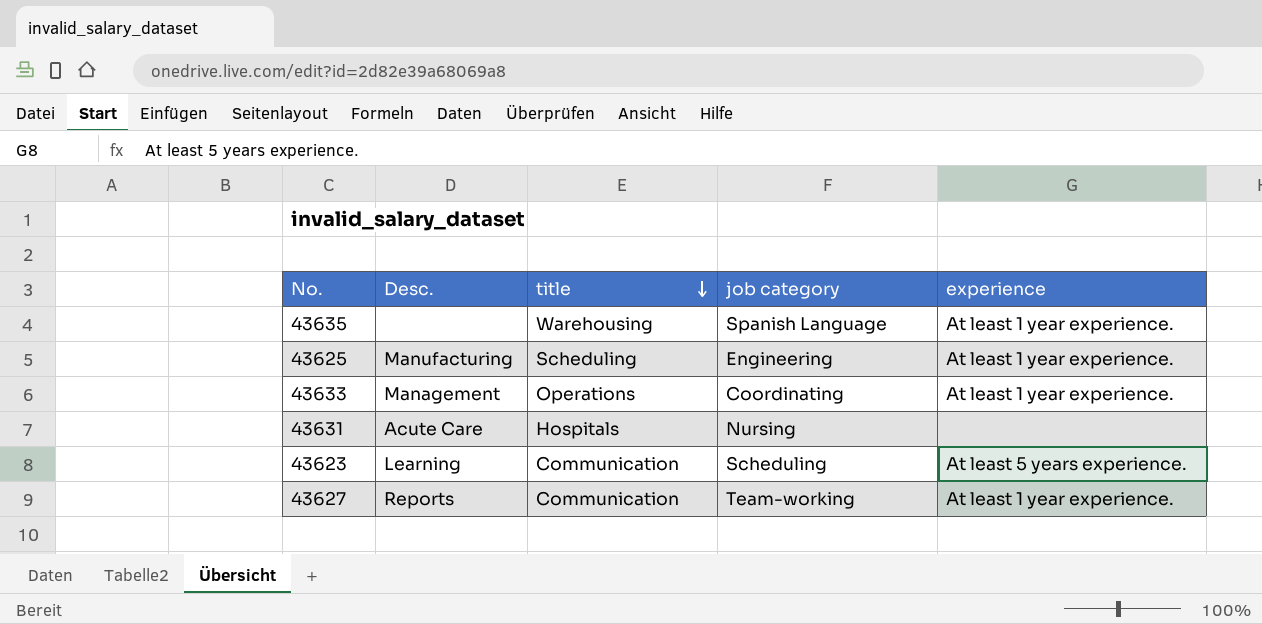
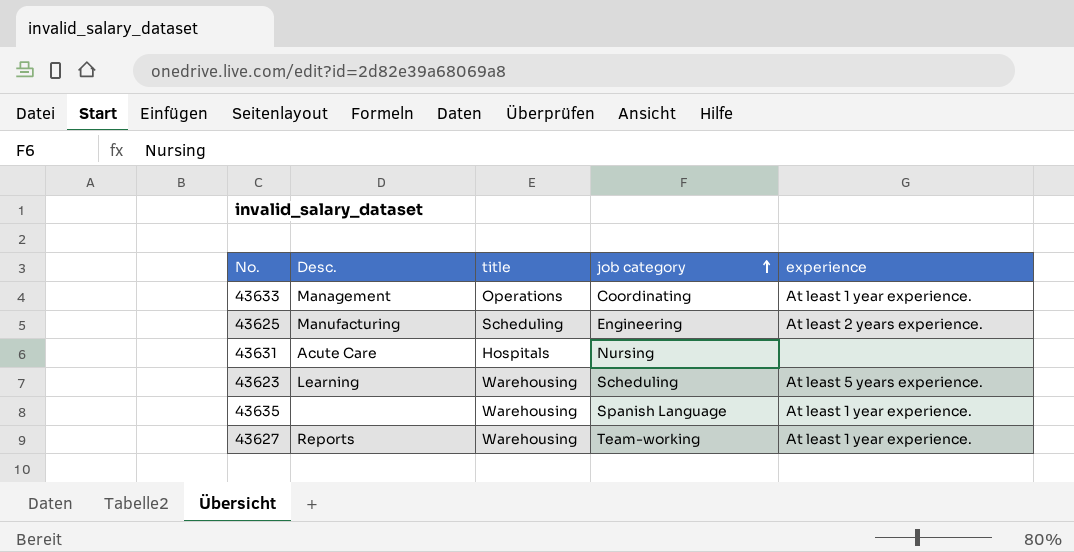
row order: title descending -> job category ascending
43625 | experience: At least 1 year experience. -> At least 2 years experience.
43623 | title: Communication -> Warehousing
43627 | title: Communication -> Warehousing

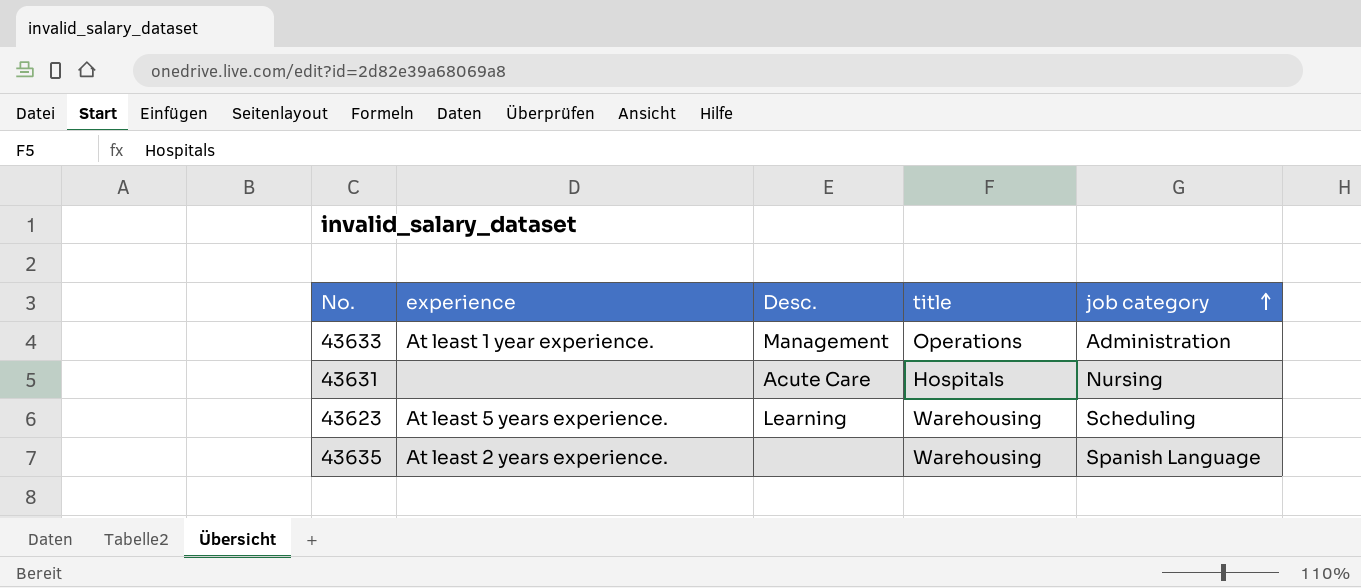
column experience | position: 5 -> 2
row 43625: Manufacturing | Scheduling | Engineering | At least 2 years experience. -> none
row 43627: Reports | Warehousing | Team-working | At least 1 year experience. -> none
43633 | job category: Coordinating -> Administration
43635 | experience: At least 1 year experience. -> At least 2 years experience.

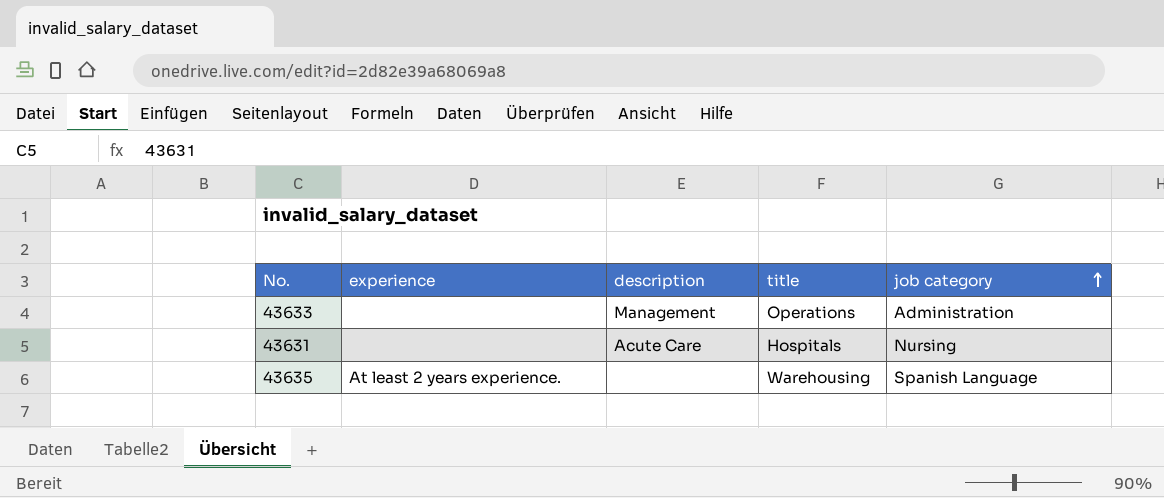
column name: Desc. -> description
row 43623: At least 5 years experience. | Learning | Warehousing | Scheduling -> none
43633 | experience: At least 1 year experience. -> none

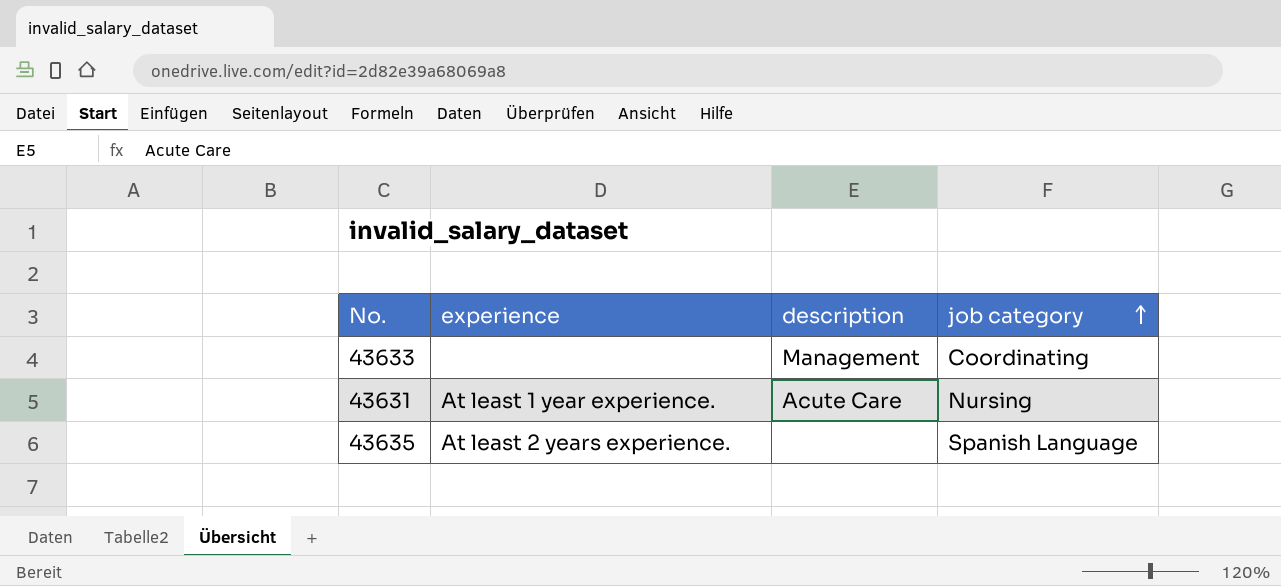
column title | position: 4 -> none
43633 | job category: Administration -> Coordinating
43631 | experience: none -> At least 1 year experience.

